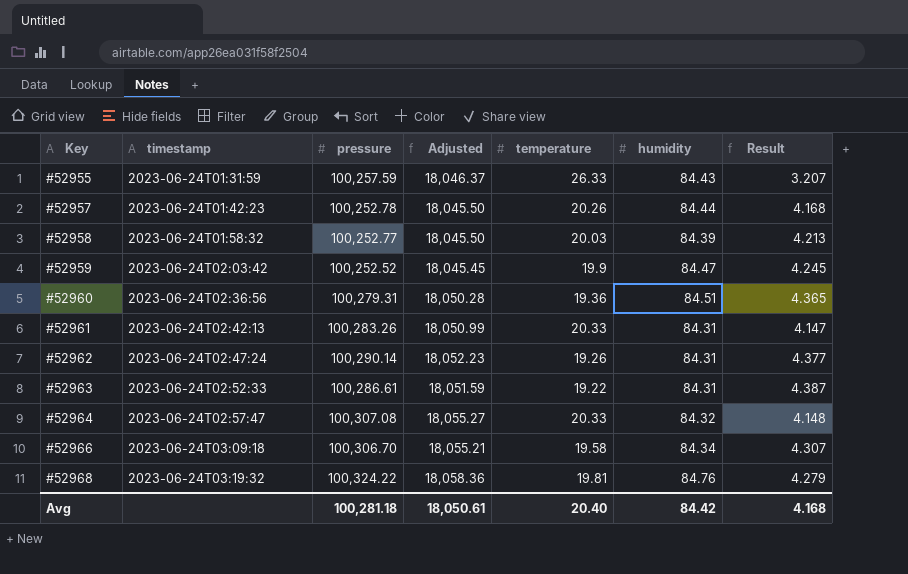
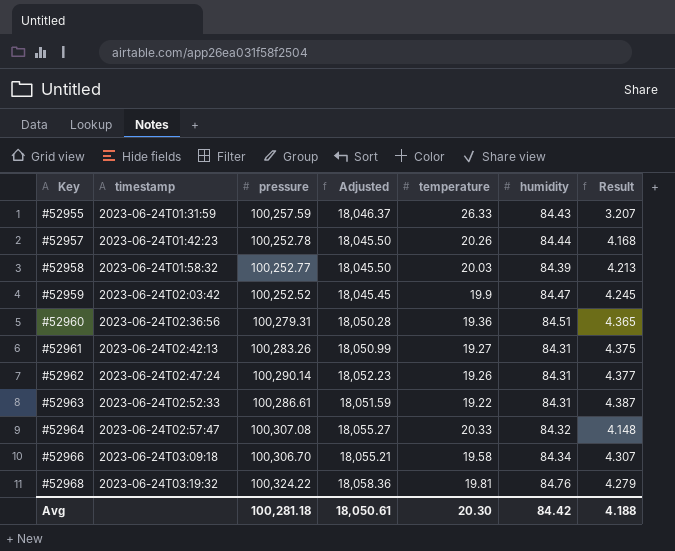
#52961 | temperature: 20.33 -> 19.27
#52961 | Result: 4.147 -> 4.375
Avg | temperature: 20.40 -> 20.30
Avg | Result: 4.168 -> 4.188

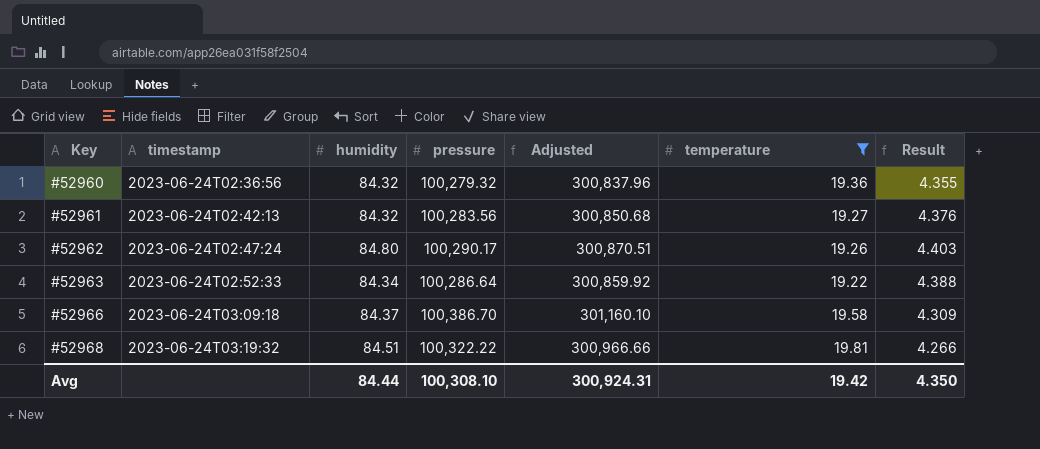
filter: none -> temperature <= 19.81
column humidity | position: 6 -> 3
column Adjusted | formula: [pressure] * 0.18 -> [pressure] * 3
#52960 | humidity: 84.51 -> 84.32
#52960 | pressure: 100,279.31 -> 100,279.32
#52960 | Result: 4.365 -> 4.355
#52961 | humidity: 84.31 -> 84.32
#52961 | pressure: 100,283.26 -> 100,283.56
#52961 | Result: 4.375 -> 4.376
#52962 | humidity: 84.31 -> 84.80
#52962 | pressure: 100,290.14 -> 100,290.17
#52962 | Result: 4.377 -> 4.403
#52963 | humidity: 84.31 -> 84.34
#52963 | pressure: 100,286.61 -> 100,286.64
#52963 | Result: 4.387 -> 4.388
#52966 | humidity: 84.34 -> 84.37
#52966 | pressure: 100,306.70 -> 100,386.70
#52966 | Result: 4.307 -> 4.309
#52968 | humidity: 84.76 -> 84.51
#52968 | pressure: 100,324.22 -> 100,322.22
#52968 | Result: 4.279 -> 4.266
Avg | humidity: 84.42 -> 84.44
Avg | pressure: 100,281.18 -> 100,308.10
Avg | Adjusted: 18,050.61 -> 300,924.31
Avg | temperature: 20.30 -> 19.42
Avg | Result: 4.188 -> 4.350

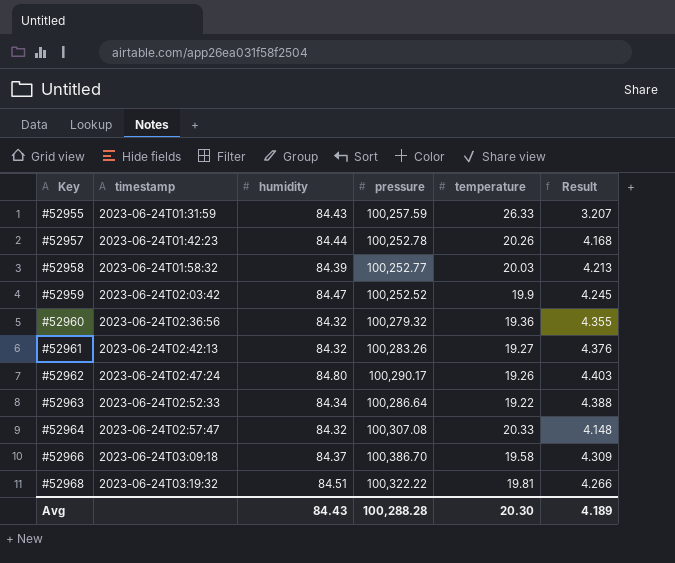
filter: temperature <= 19.81 -> none
column Adjusted | formula: [pressure] * 3 -> none
#52961 | pressure: 100,283.56 -> 100,283.26
Avg | humidity: 84.44 -> 84.43
Avg | pressure: 100,308.10 -> 100,288.28
Avg | temperature: 19.42 -> 20.30
Avg | Result: 4.350 -> 4.189

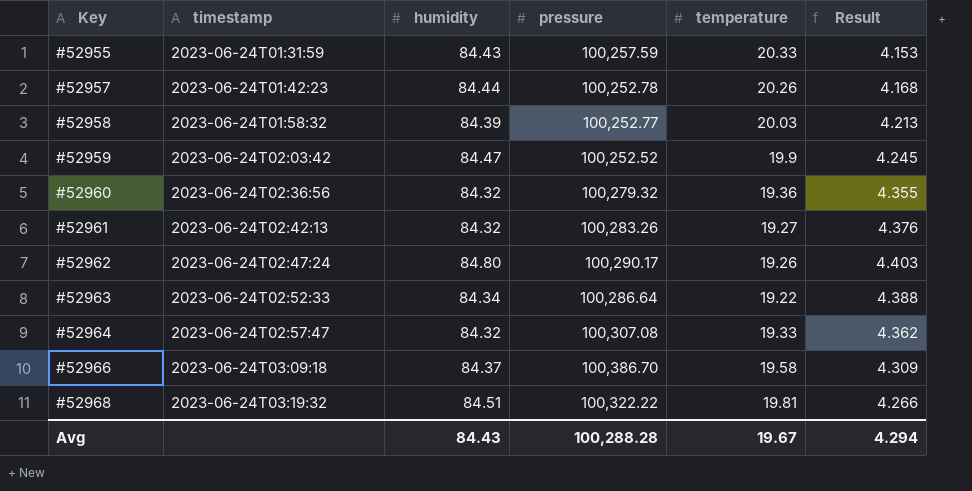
#52955 | temperature: 26.33 -> 20.33
#52955 | Result: 3.207 -> 4.153
#52964 | temperature: 20.33 -> 19.33
#52964 | Result: 4.148 -> 4.362
Avg | temperature: 20.30 -> 19.67
Avg | Result: 4.189 -> 4.294

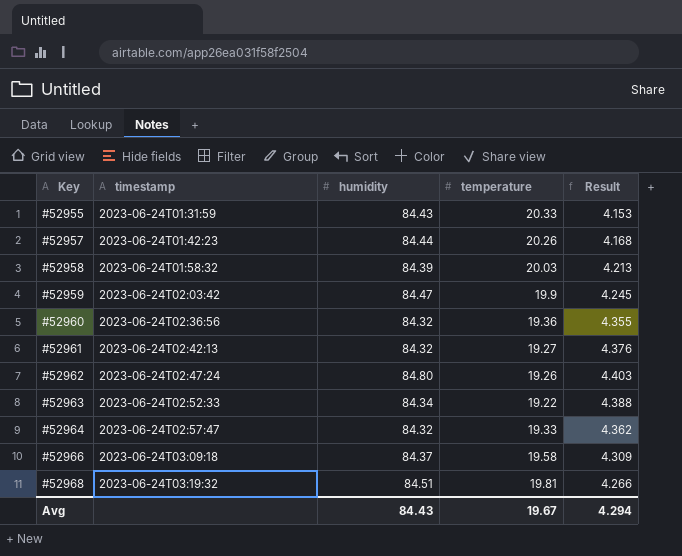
column pressure | position: 4 -> none

